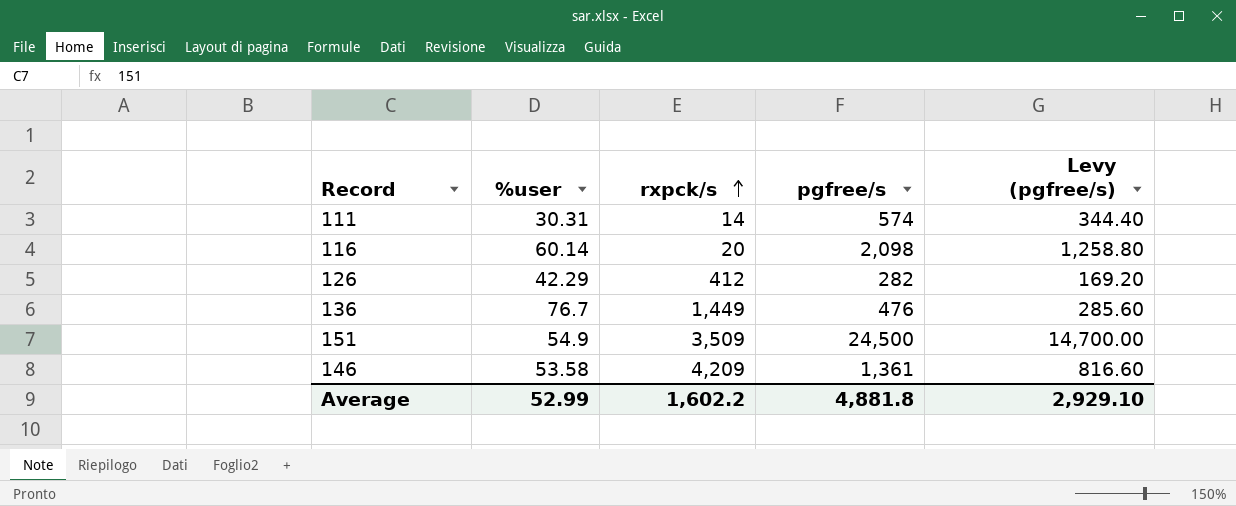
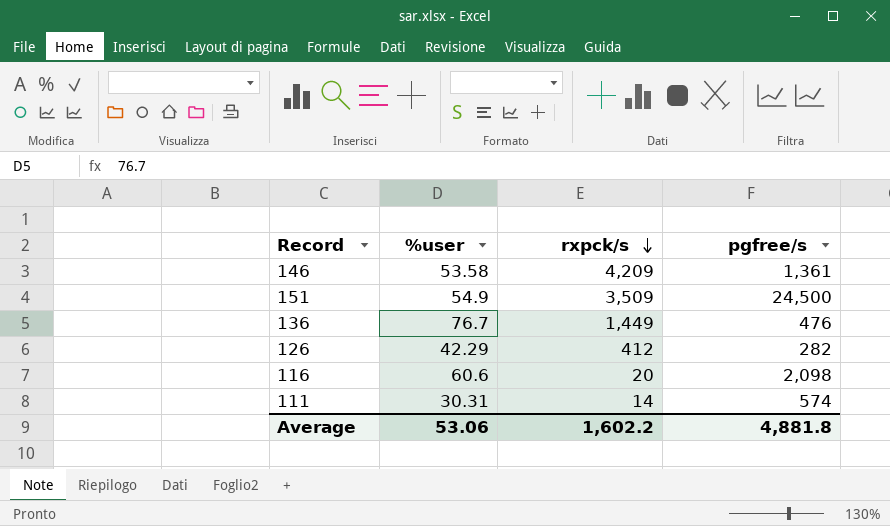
row order: rxpck/s ascending -> rxpck/s descending
column Levy (pgfree/s) | formula: [pgfree/s] * 0.6 -> none
116 | %user: 60.14 -> 60.6
Average | %user: 52.99 -> 53.06

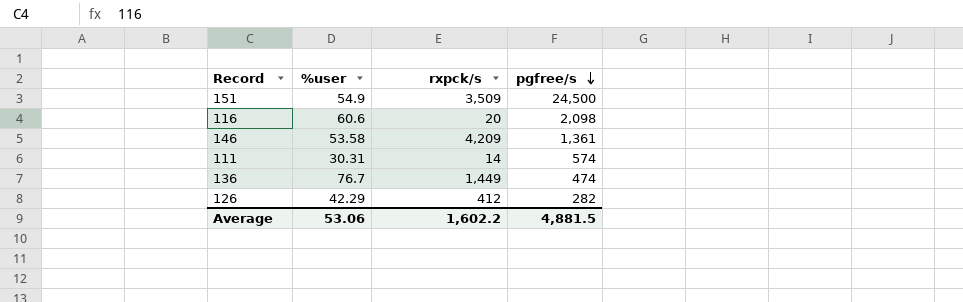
row order: rxpck/s descending -> pgfree/s descending
136 | pgfree/s: 476 -> 474
Average | pgfree/s: 4,881.8 -> 4,881.5

